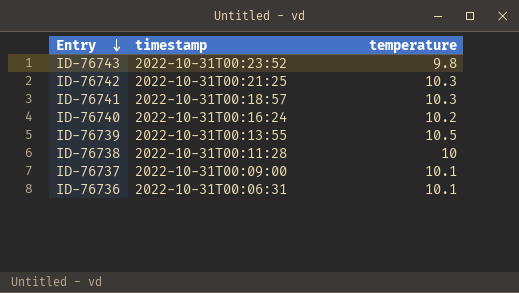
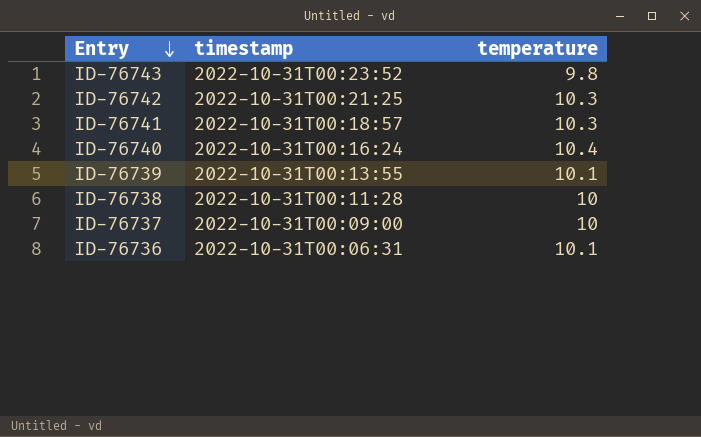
ID-76740 | temperature: 10.2 -> 10.4
ID-76739 | temperature: 10.5 -> 10.1
ID-76737 | temperature: 10.1 -> 10

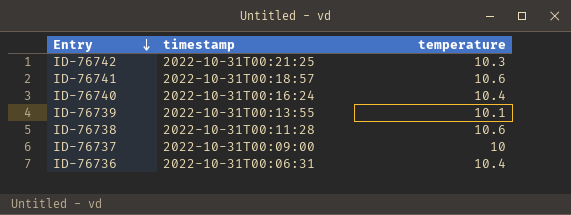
row ID-76743: 2022-10-31T00:23:52 | 9.8 -> none
ID-76741 | temperature: 10.3 -> 10.6
ID-76738 | temperature: 10 -> 10.6
ID-76736 | temperature: 10.1 -> 10.4

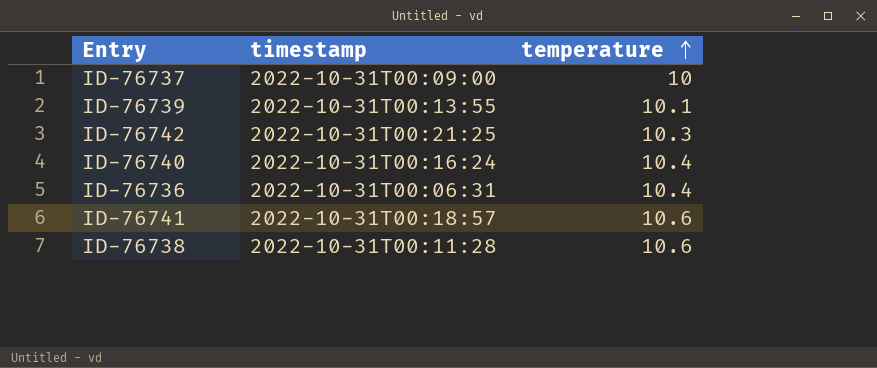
row order: Entry descending -> temperature ascending

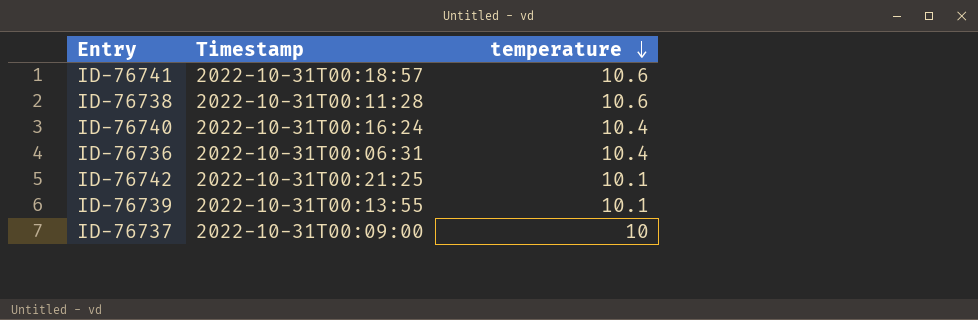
row order: temperature ascending -> temperature descending
column name: timestamp -> Timestamp
ID-76742 | temperature: 10.3 -> 10.1

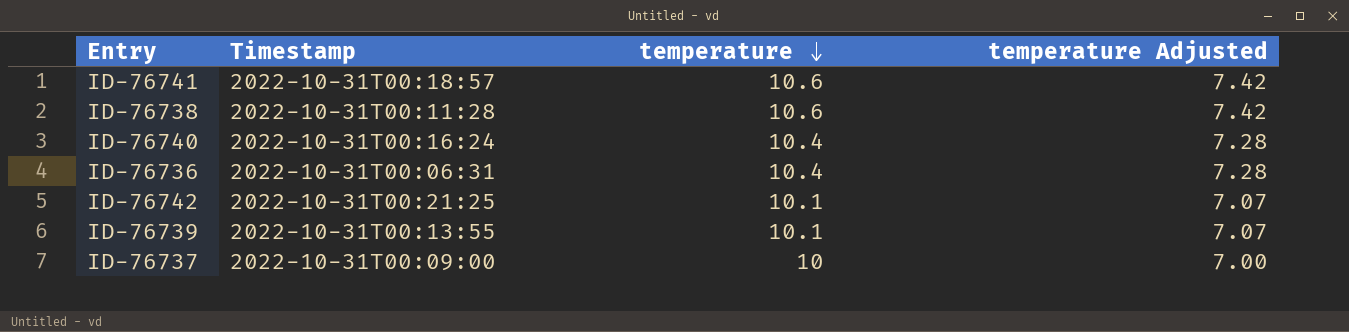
column temperature Adjusted | formula: none -> [temperature] * 0.7

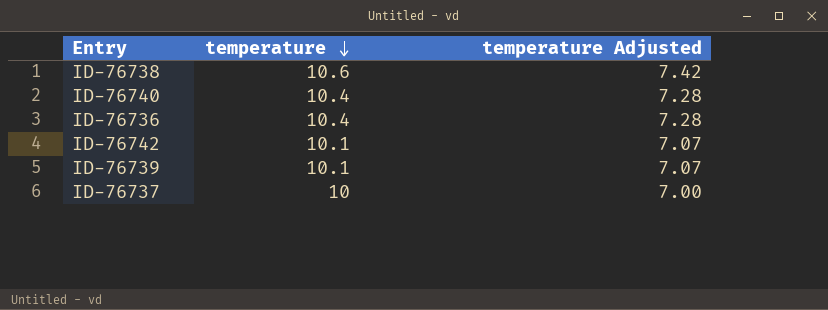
column Timestamp | position: 2 -> none
row ID-76741: 2022-10-31T00:18:57 | 10.6 | 7.42 -> none

